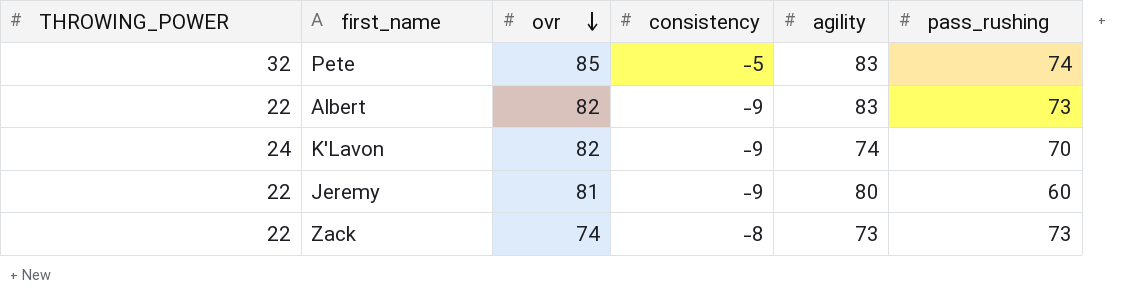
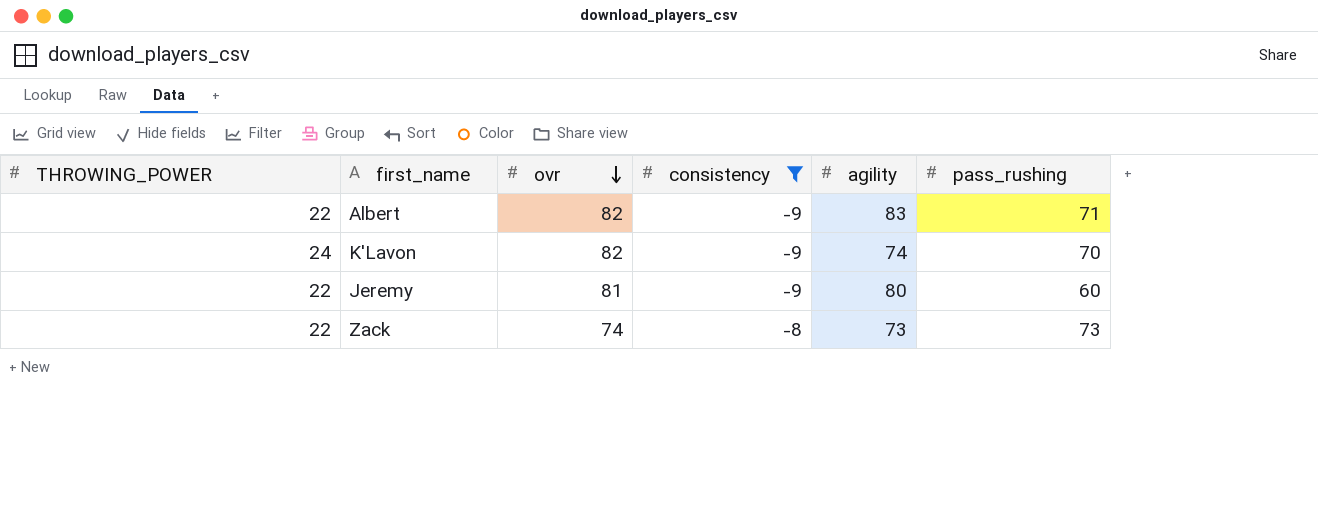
filter: none -> consistency != -5
Albert | pass_rushing: 73 -> 71

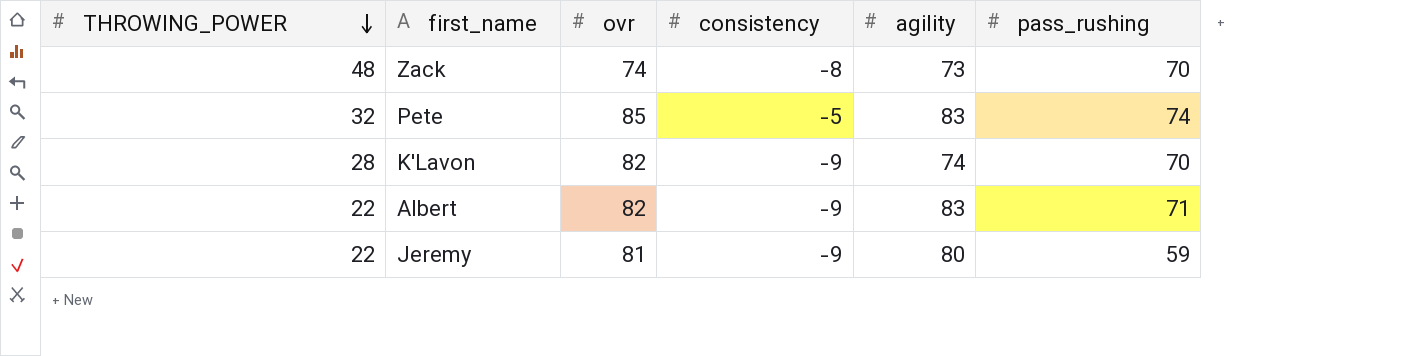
filter: consistency != -5 -> none
row order: ovr descending -> THROWING_POWER descending
Zack | THROWING_POWER: 22 -> 48
Zack | pass_rushing: 73 -> 70
K'Lavon | THROWING_POWER: 24 -> 28
Jeremy | pass_rushing: 60 -> 59

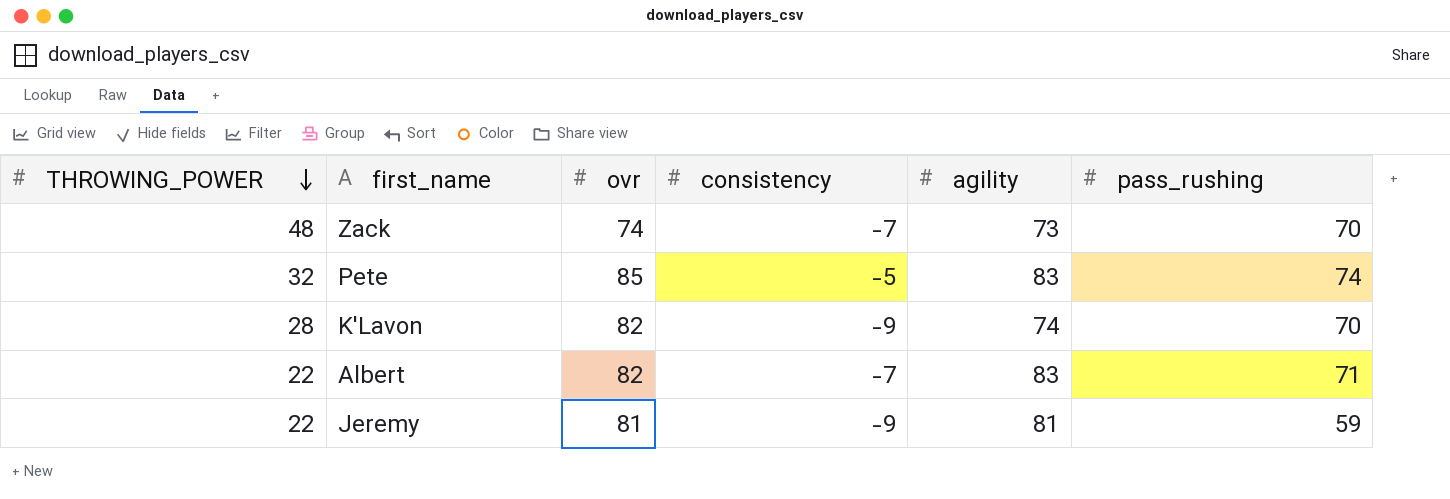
Zack | consistency: -8 -> -7
Albert | consistency: -9 -> -7
Jeremy | agility: 80 -> 81

